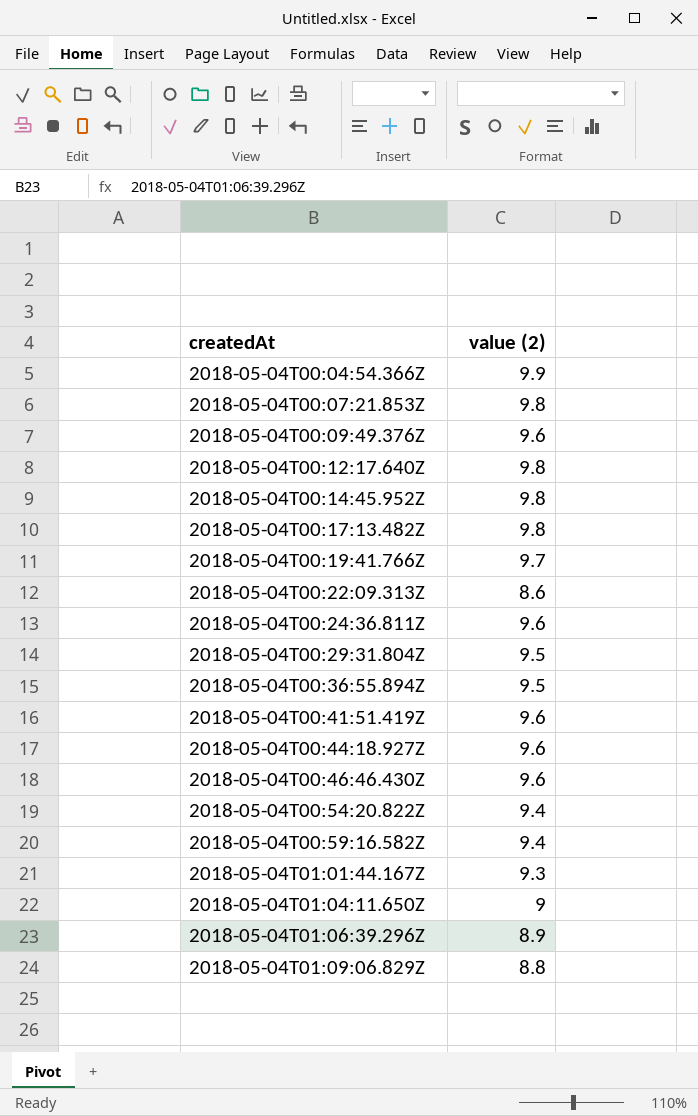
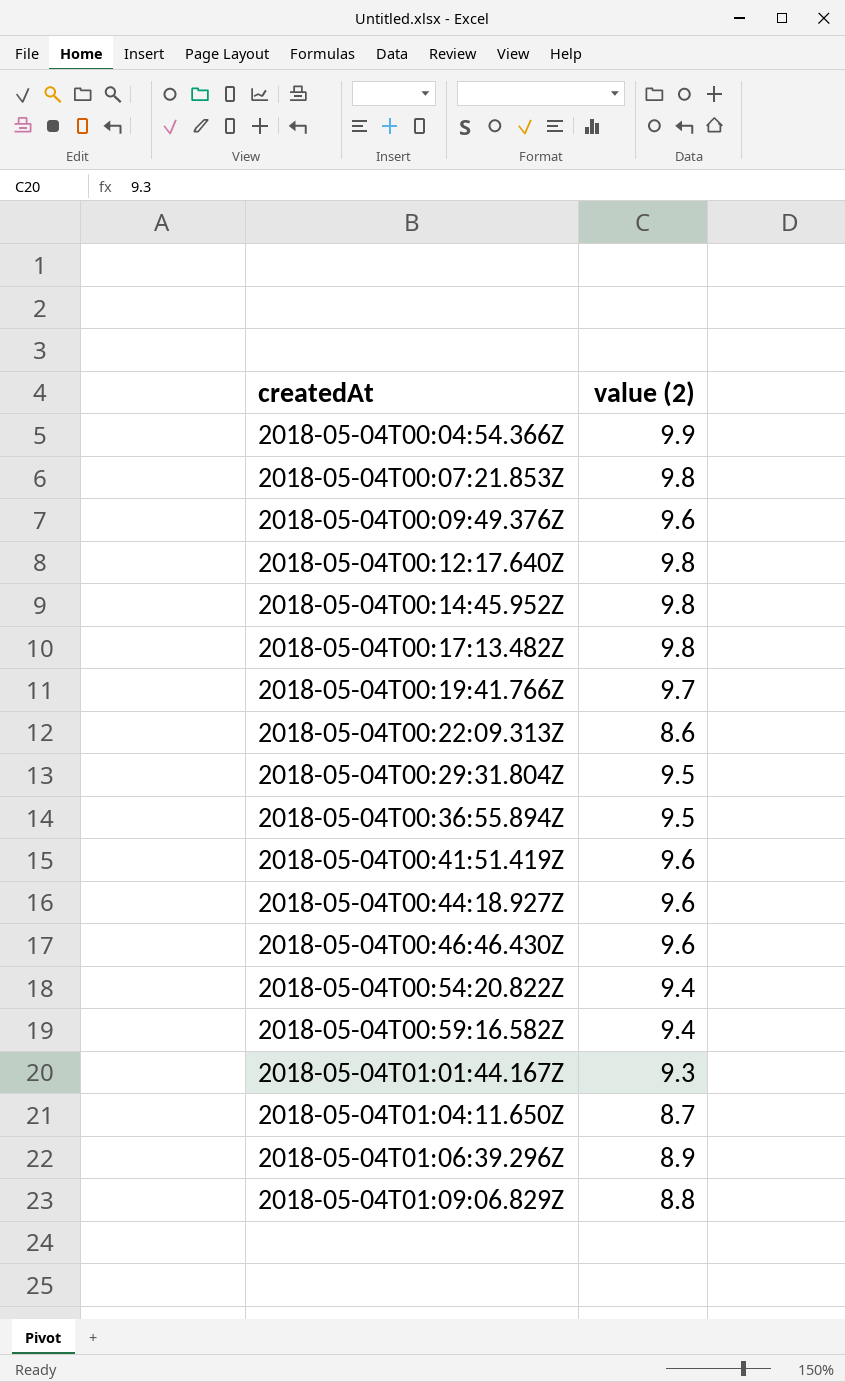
row 2018-05-04T00:24:36.811Z: 9.6 -> none
2018-05-04T01:04:11.650Z | value (2): 9 -> 8.7

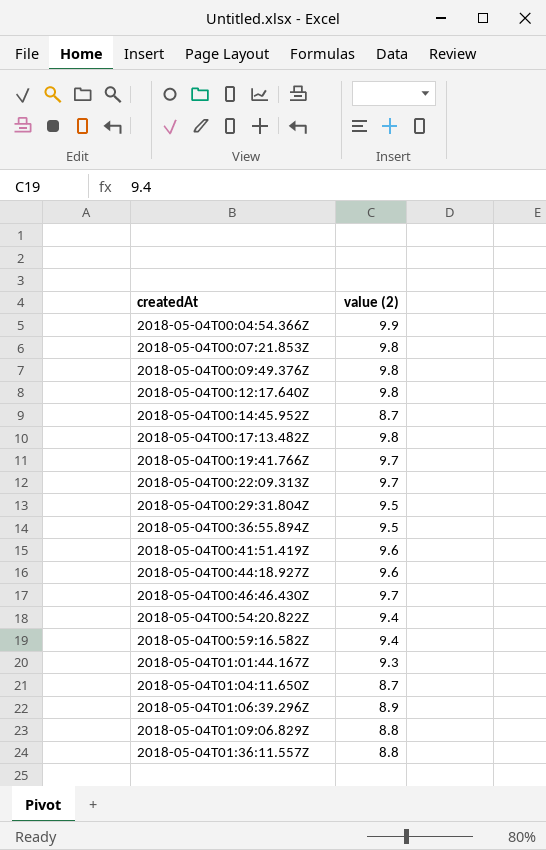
2018-05-04T00:09:49.376Z | value (2): 9.6 -> 9.8
2018-05-04T00:14:45.952Z | value (2): 9.8 -> 8.7
2018-05-04T00:22:09.313Z | value (2): 8.6 -> 9.7
2018-05-04T00:46:46.430Z | value (2): 9.6 -> 9.7
row 2018-05-04T01:36:11.557Z: none -> 8.8

